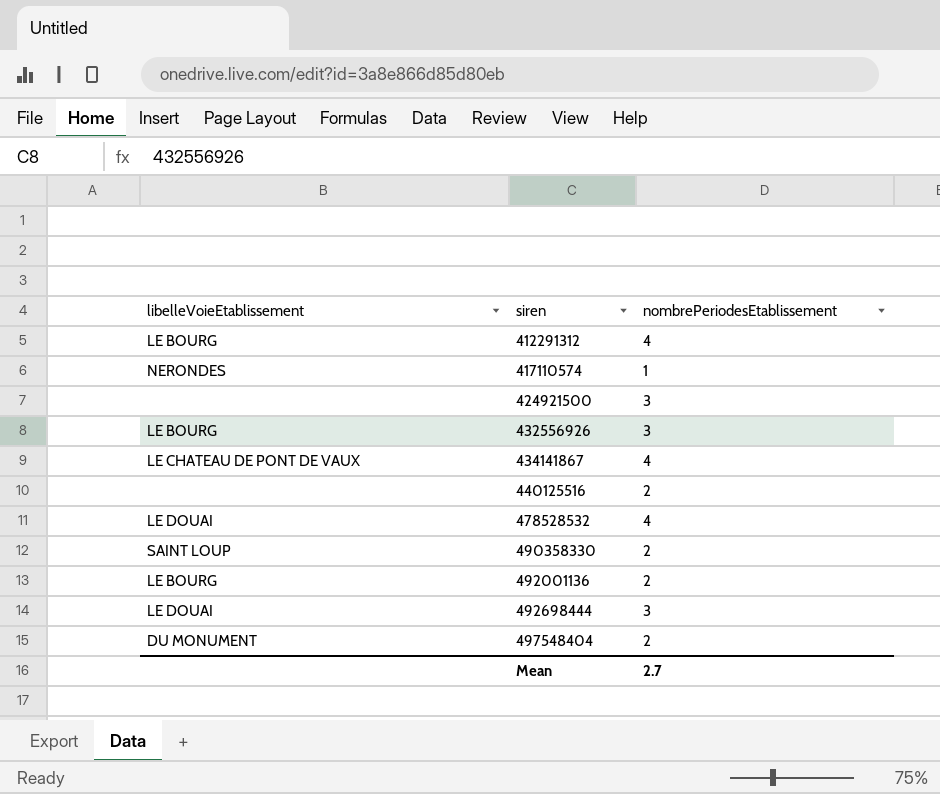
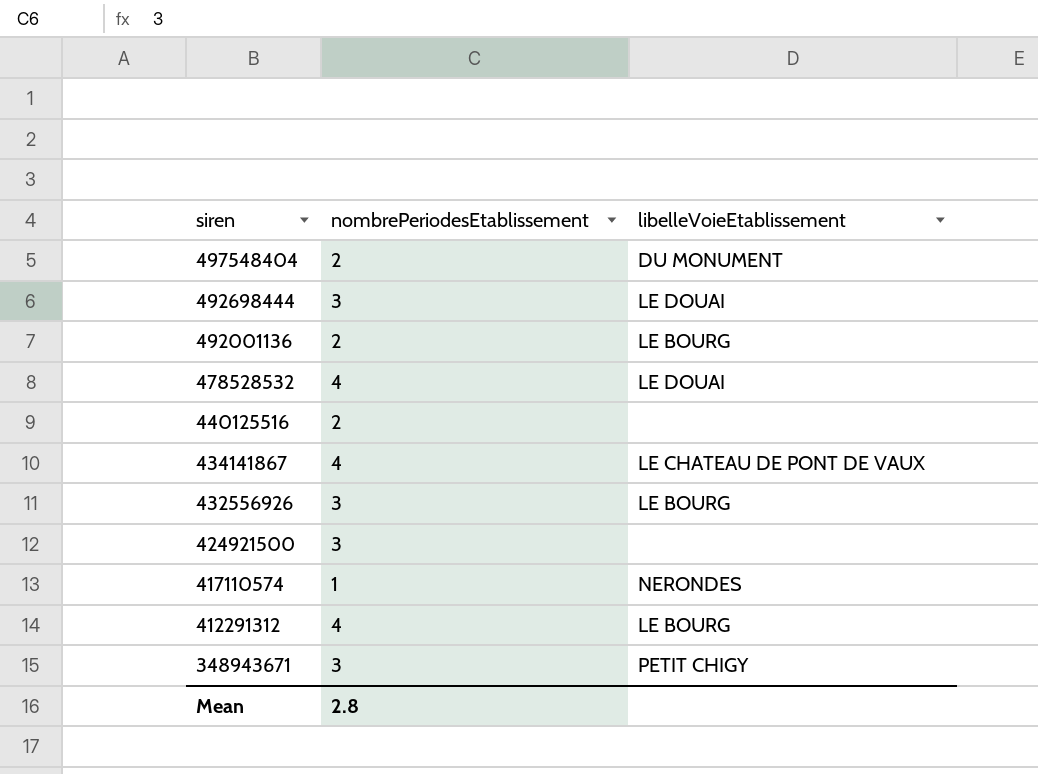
row order: siren ascending -> siren descending
column libelleVoieEtablissement | position: 1 -> 3
row 490358330: SAINT LOUP | 2 -> none
row 348943671: none -> 3 | PETIT CHIGY
Mean | nombrePeriodesEtablissement: 2.7 -> 2.8

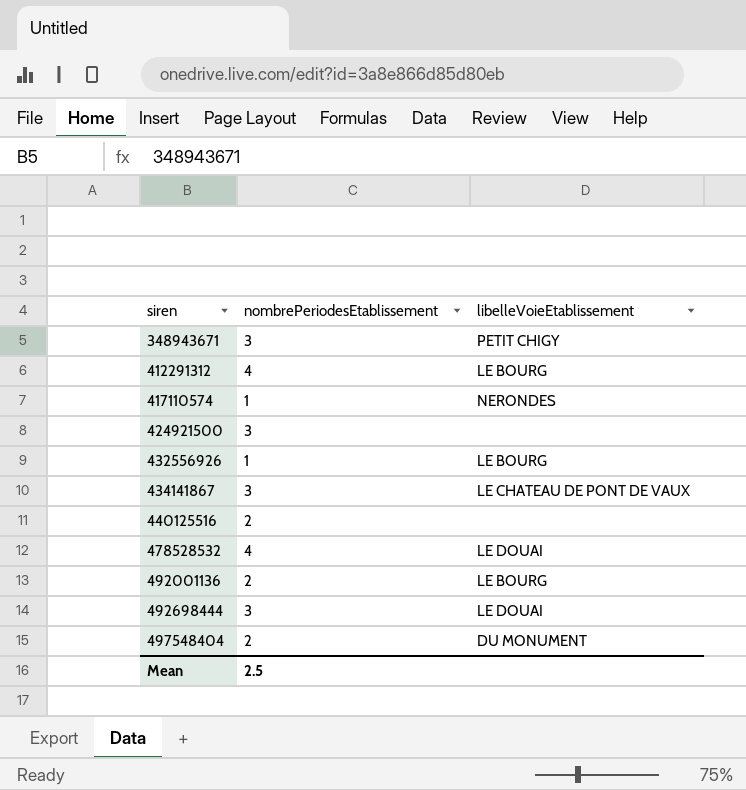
row order: siren descending -> siren ascending
432556926 | nombrePeriodesEtablissement: 3 -> 1
434141867 | nombrePeriodesEtablissement: 4 -> 3
Mean | nombrePeriodesEtablissement: 2.8 -> 2.5

